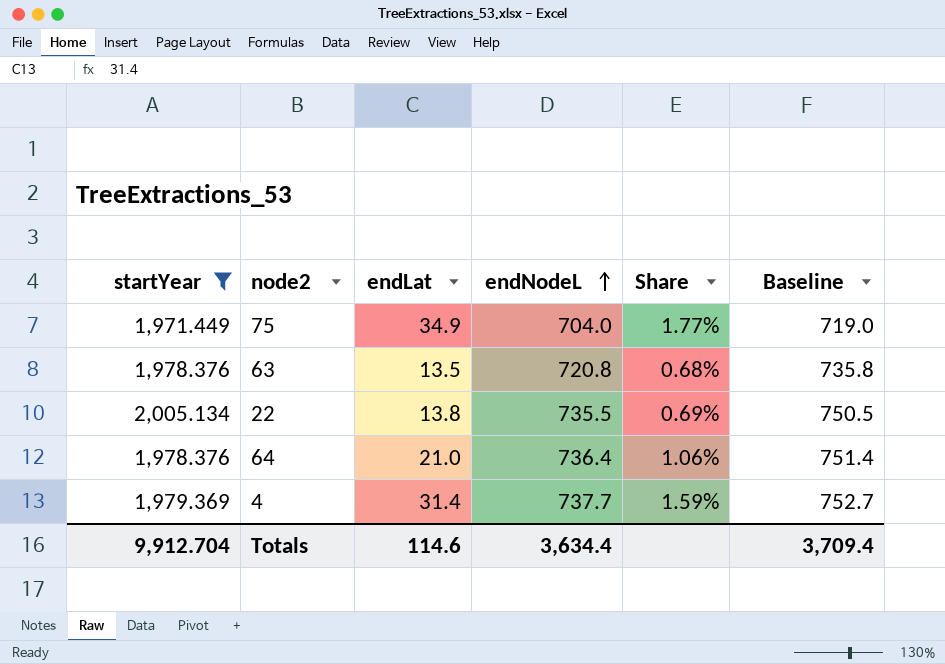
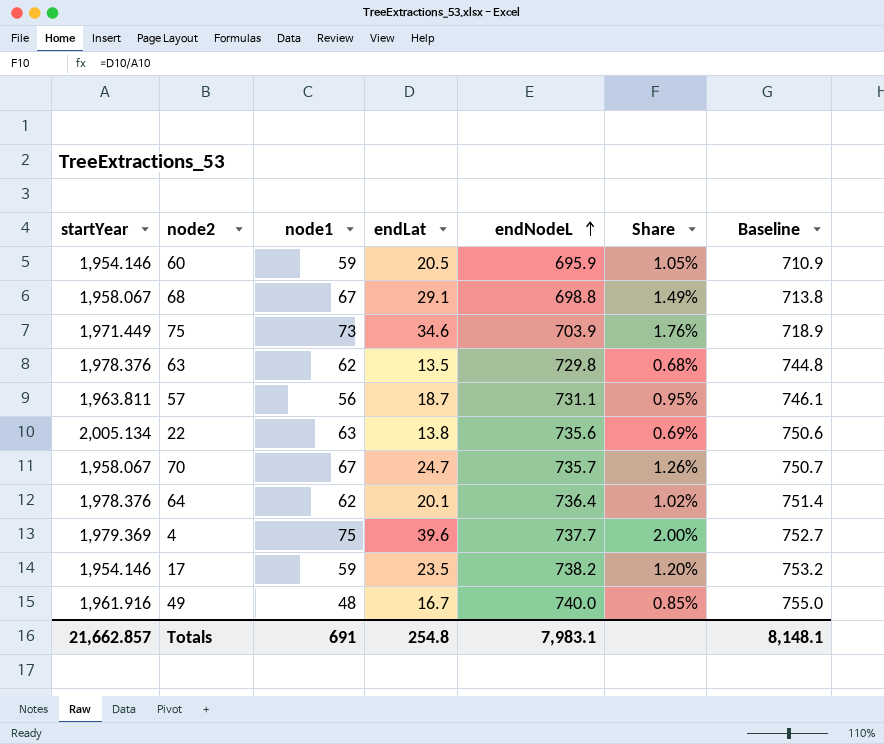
filter: startYear >= 1,971.449 -> none
column node1 | position: none -> 3
75 | endLat: 34.9 -> 34.6
75 | endNodeL: 704.0 -> 703.9
75 | Share: 1.77% -> 1.76%
75 | Baseline: 719.0 -> 718.9
63 | endNodeL: 720.8 -> 729.8
63 | Baseline: 735.8 -> 744.8
22 | endNodeL: 735.5 -> 735.6
22 | Baseline: 750.5 -> 750.6
64 | endLat: 21.0 -> 20.1
64 | Share: 1.06% -> 1.02%
4 | endLat: 31.4 -> 39.6
4 | Share: 1.59% -> 2.00%
Totals | startYear: 9,912.704 -> 21,662.857
Totals | endLat: 114.6 -> 254.8
Totals | endNodeL: 3,634.4 -> 7,983.1
Totals | Baseline: 3,709.4 -> 8,148.1

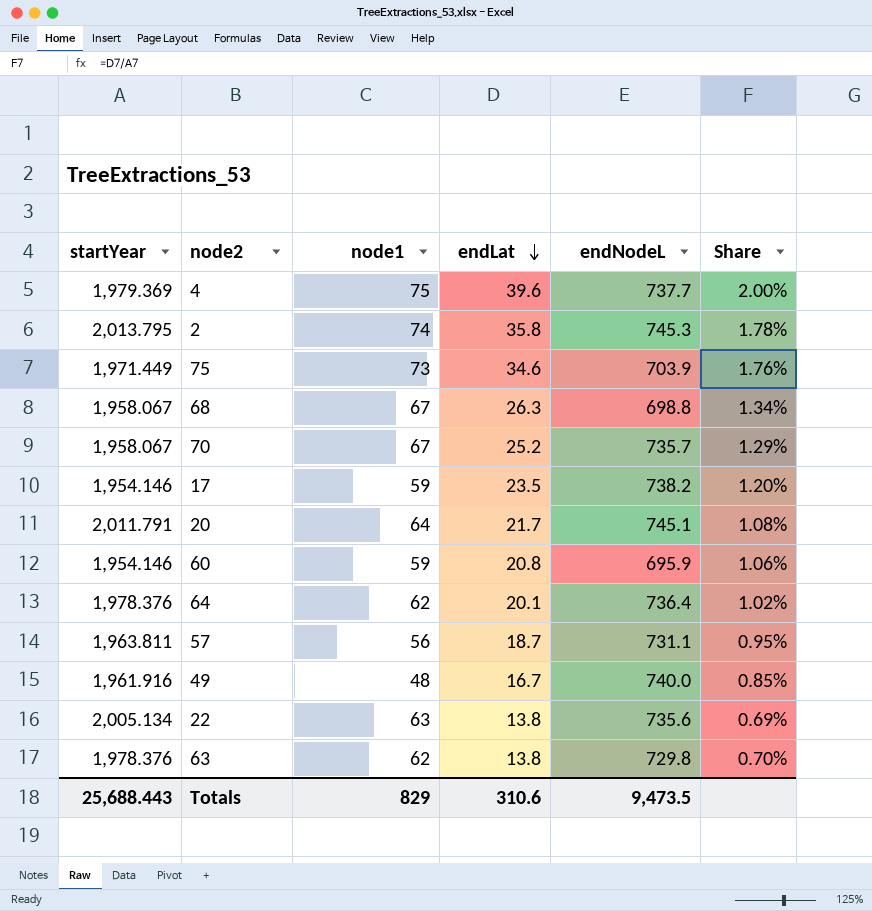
row order: endNodeL ascending -> endLat descending
column Baseline | formula: [endNodeL] + 15 -> none
row 2: none -> 2,013.795 | 74 | 35.8 | 745.3 | 1.78%
68 | endLat: 29.1 -> 26.3
68 | Share: 1.49% -> 1.34%
70 | endLat: 24.7 -> 25.2
70 | Share: 1.26% -> 1.29%
row 20: none -> 2,011.791 | 64 | 21.7 | 745.1 | 1.08%
60 | endLat: 20.5 -> 20.8
60 | Share: 1.05% -> 1.06%
63 | endLat: 13.5 -> 13.8
63 | Share: 0.68% -> 0.70%
Totals | startYear: 21,662.857 -> 25,688.443
Totals | node1: 691 -> 829
Totals | endLat: 254.8 -> 310.6
Totals | endNodeL: 7,983.1 -> 9,473.5

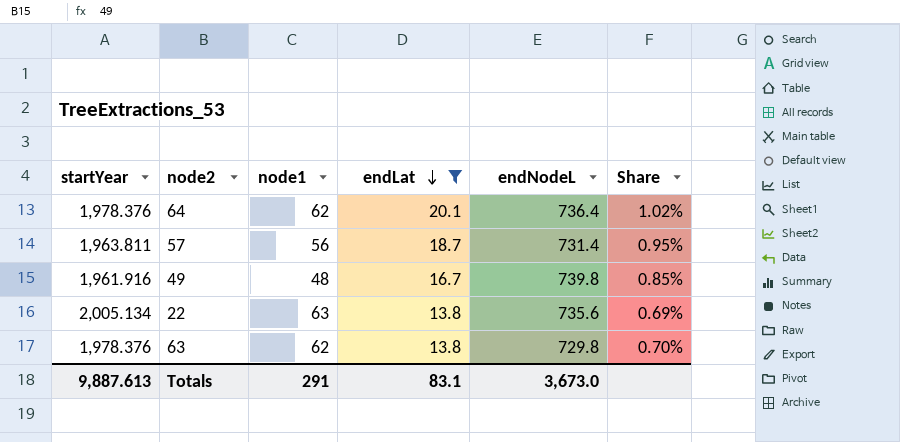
filter: none -> endLat <= 20.1
57 | endNodeL: 731.1 -> 731.4
49 | endNodeL: 740.0 -> 739.8
Totals | startYear: 25,688.443 -> 9,887.613
Totals | node1: 829 -> 291
Totals | endLat: 310.6 -> 83.1
Totals | endNodeL: 9,473.5 -> 3,673.0

